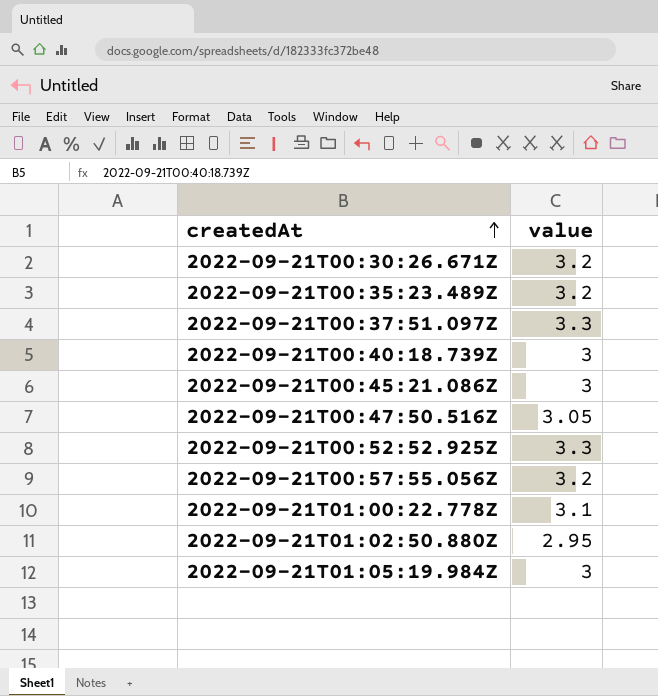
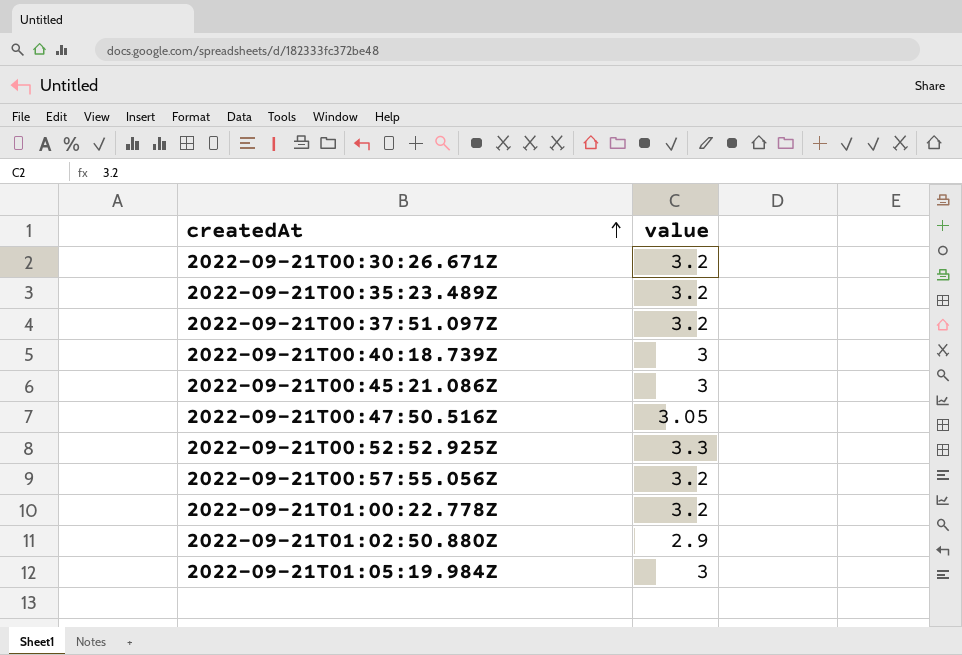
2022-09-21T00:37:51.097Z | value: 3.3 -> 3.2
2022-09-21T01:00:22.778Z | value: 3.1 -> 3.2
2022-09-21T01:02:50.880Z | value: 2.95 -> 2.9

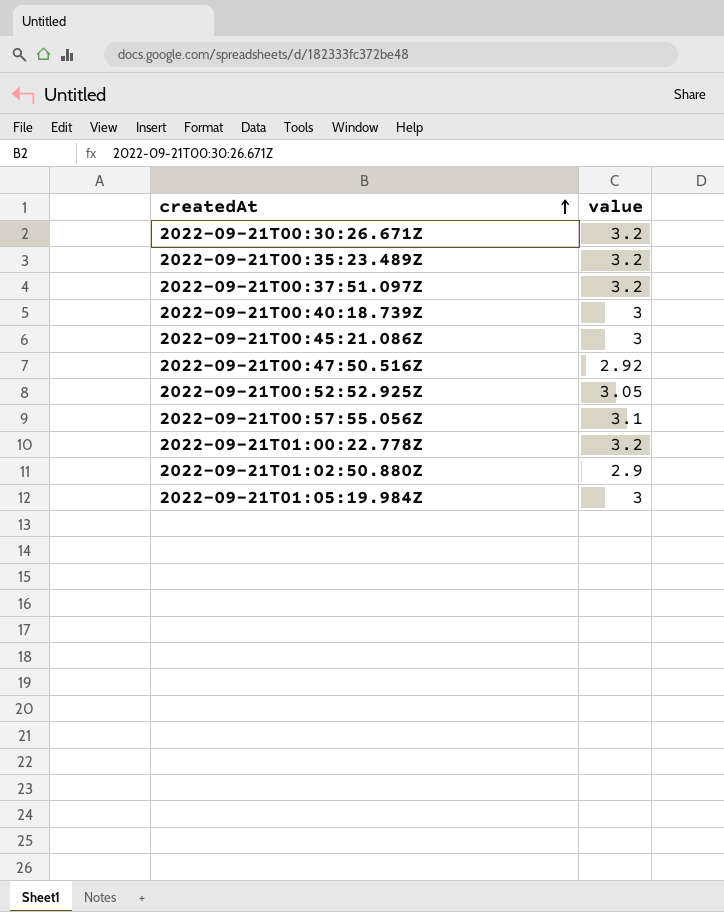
2022-09-21T00:47:50.516Z | value: 3.05 -> 2.92
2022-09-21T00:52:52.925Z | value: 3.3 -> 3.05
2022-09-21T00:57:55.056Z | value: 3.2 -> 3.1

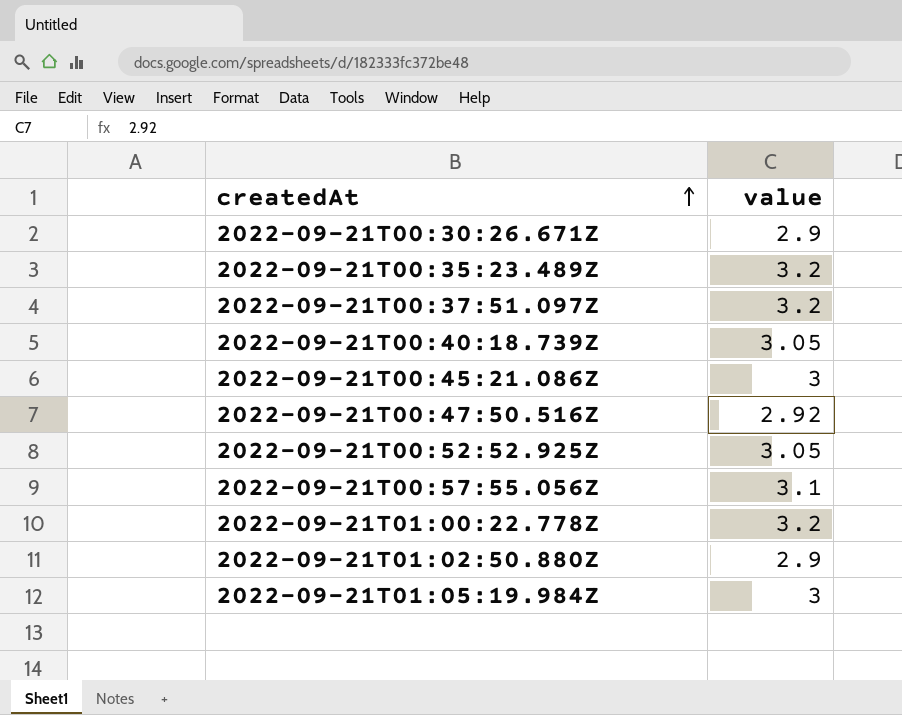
2022-09-21T00:30:26.671Z | value: 3.2 -> 2.9
2022-09-21T00:40:18.739Z | value: 3 -> 3.05

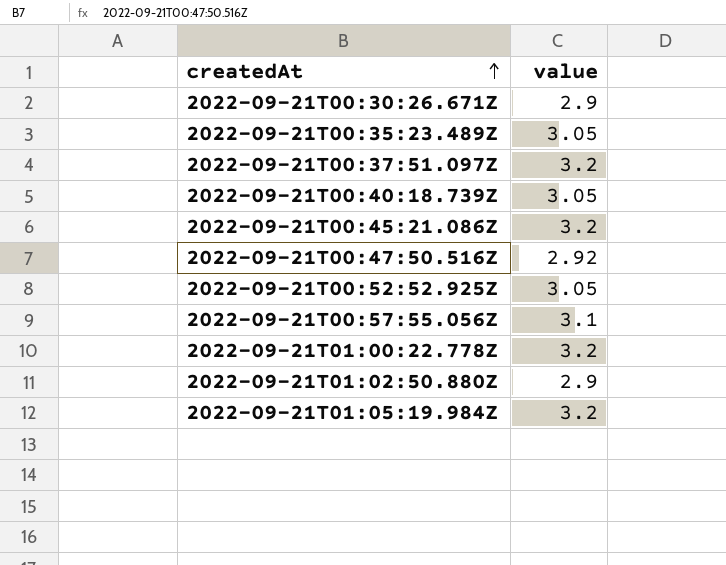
2022-09-21T00:35:23.489Z | value: 3.2 -> 3.05
2022-09-21T00:45:21.086Z | value: 3 -> 3.2
2022-09-21T01:05:19.984Z | value: 3 -> 3.2

